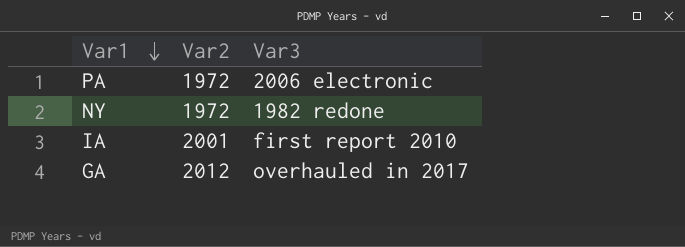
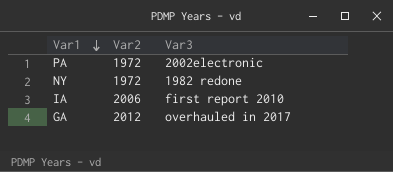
PA | Var3: 2006 electronic -> 2002electronic
IA | Var2: 2001 -> 2006

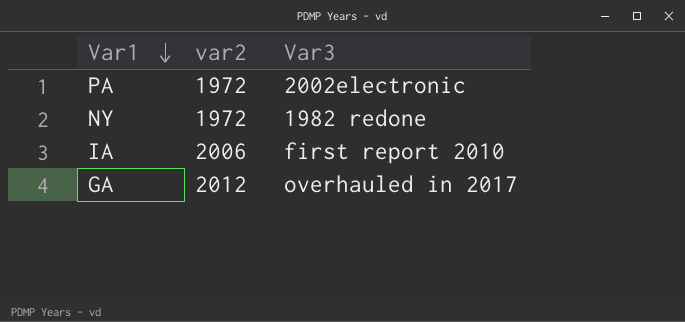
column name: Var2 -> var2

